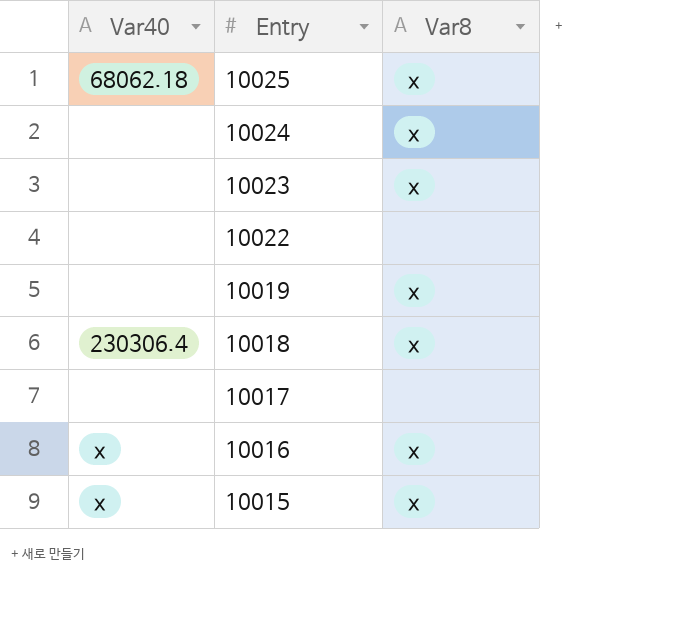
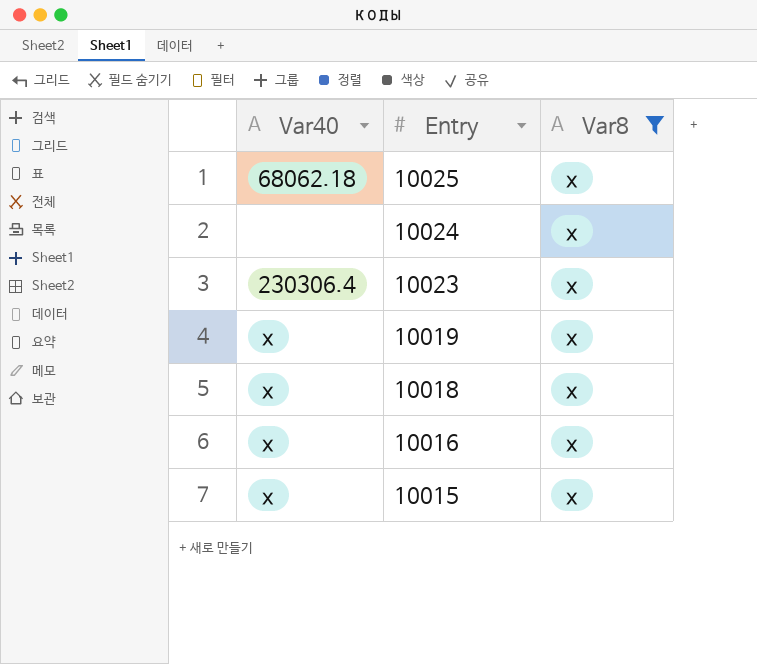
filter: none -> Var8 = х
10023 | Var40: none -> 230306.4
10019 | Var40: none -> х
10018 | Var40: 230306.4 -> х

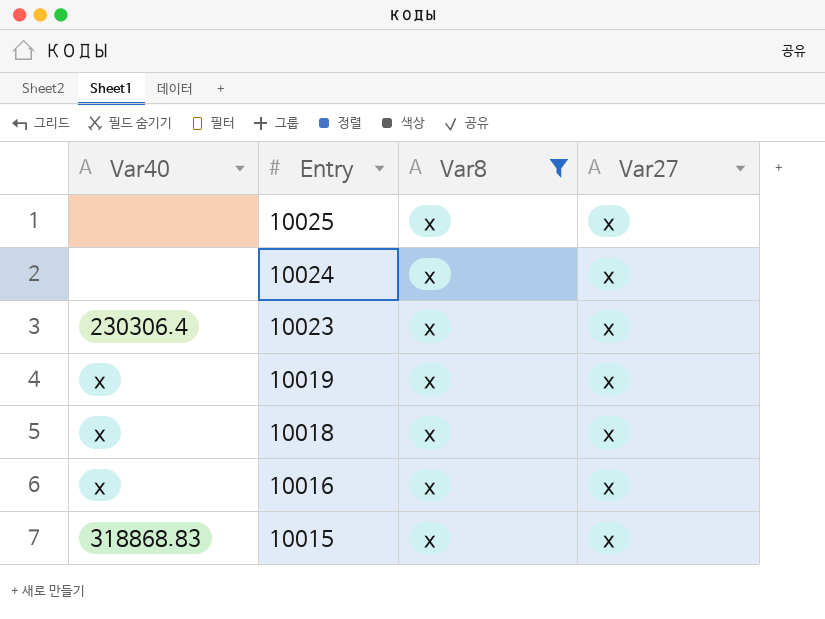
column Var27 | position: none -> 4
10025 | Var40: 68062.18 -> none
10015 | Var40: х -> 318868.83

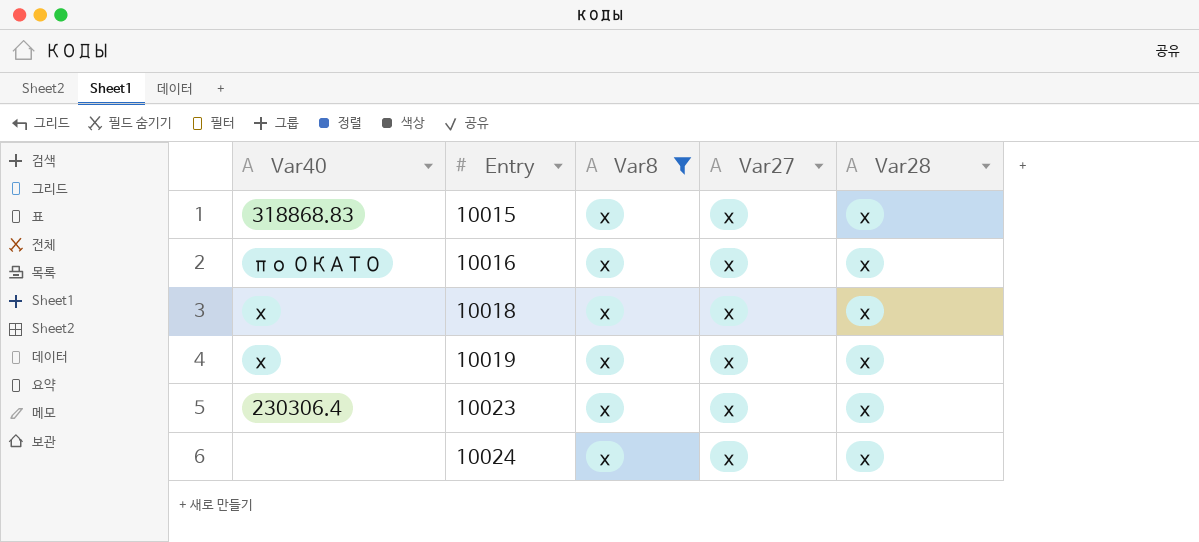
row order: Entry descending -> Entry ascending
column Var28 | position: none -> 5
row 10025: none | х | х -> none
10016 | Var40: х -> по ОКАТО

